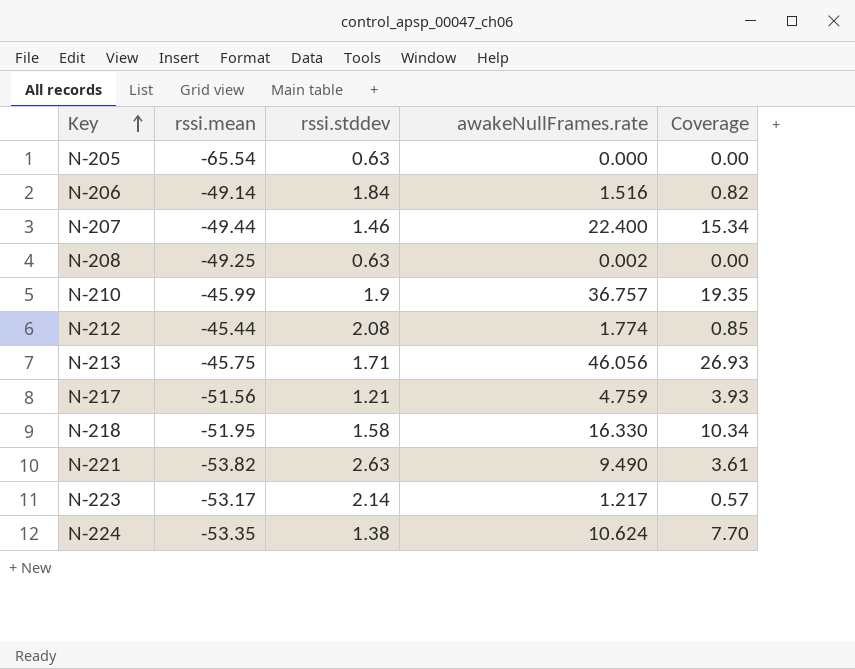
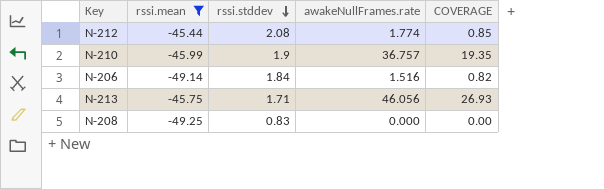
filter: none -> rssi.mean >= -49.25
row order: Key ascending -> rssi.stddev descending
column name: Coverage -> COVERAGE
N-208 | rssi.stddev: 0.63 -> 0.83
N-208 | awakeNullFrames.rate: 0.002 -> 0.000

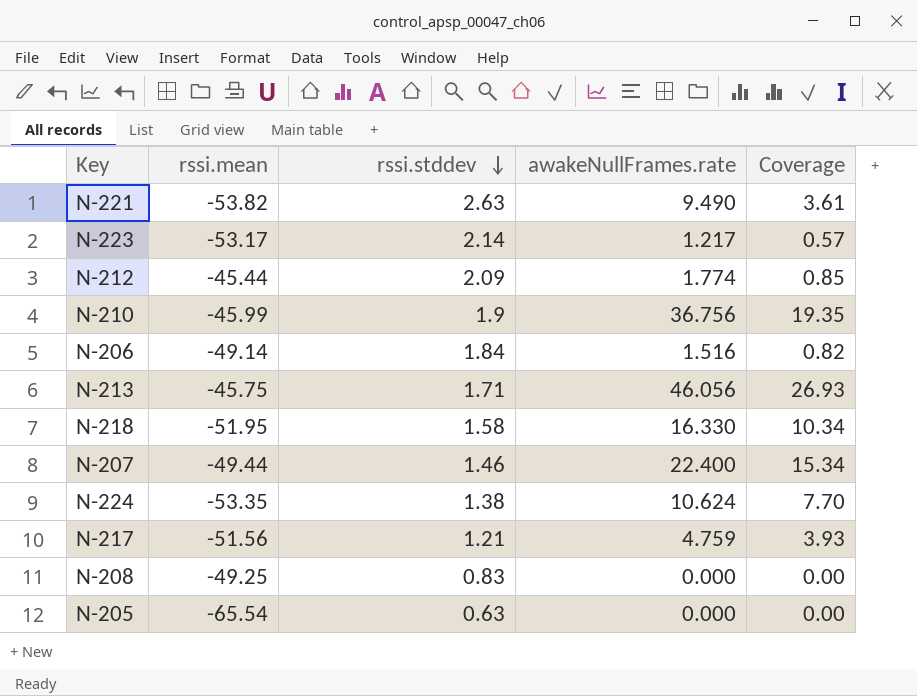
filter: rssi.mean >= -49.25 -> none
column name: COVERAGE -> Coverage
N-212 | rssi.stddev: 2.08 -> 2.09
N-210 | awakeNullFrames.rate: 36.757 -> 36.756

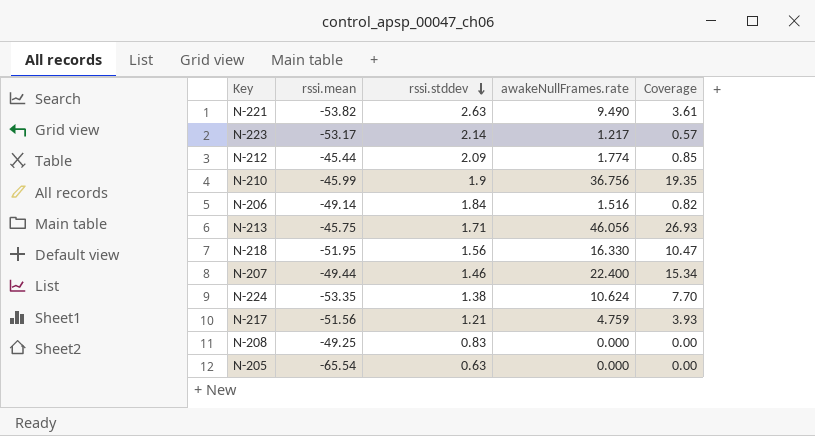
N-218 | rssi.stddev: 1.58 -> 1.56
N-218 | Coverage: 10.34 -> 10.47

